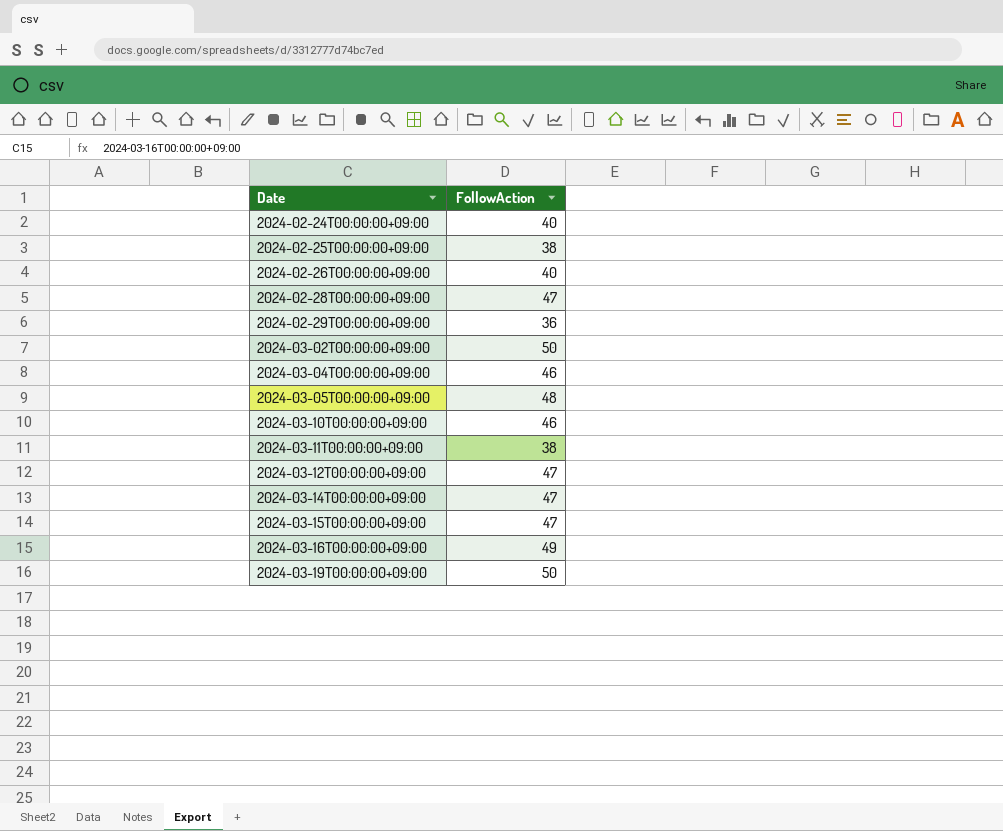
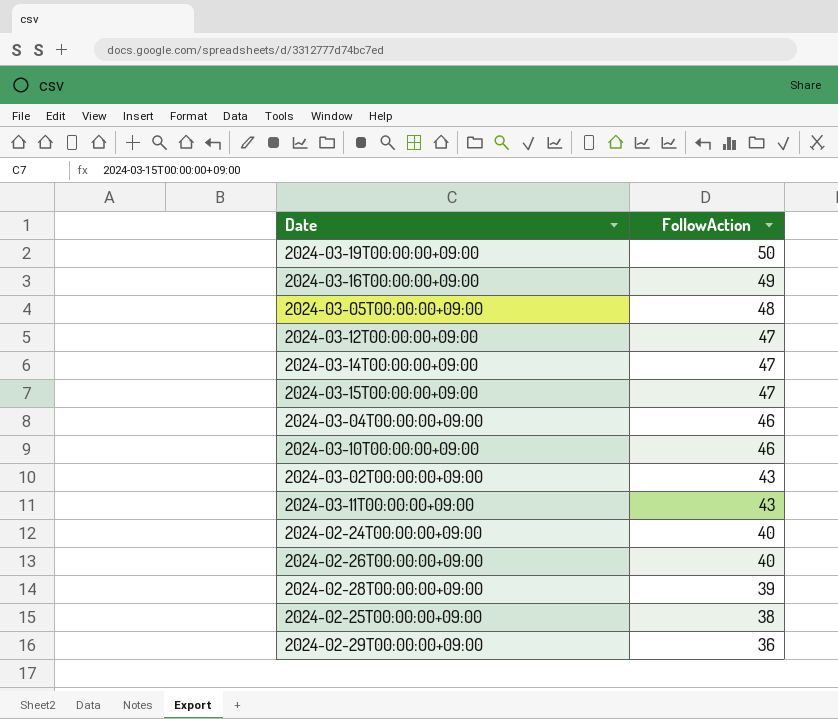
row order: Date ascending -> FollowAction descending
2024-03-02T00:00:00+09:00 | FollowAction: 50 -> 43
2024-03-11T00:00:00+09:00 | FollowAction: 38 -> 43
2024-02-28T00:00:00+09:00 | FollowAction: 47 -> 39

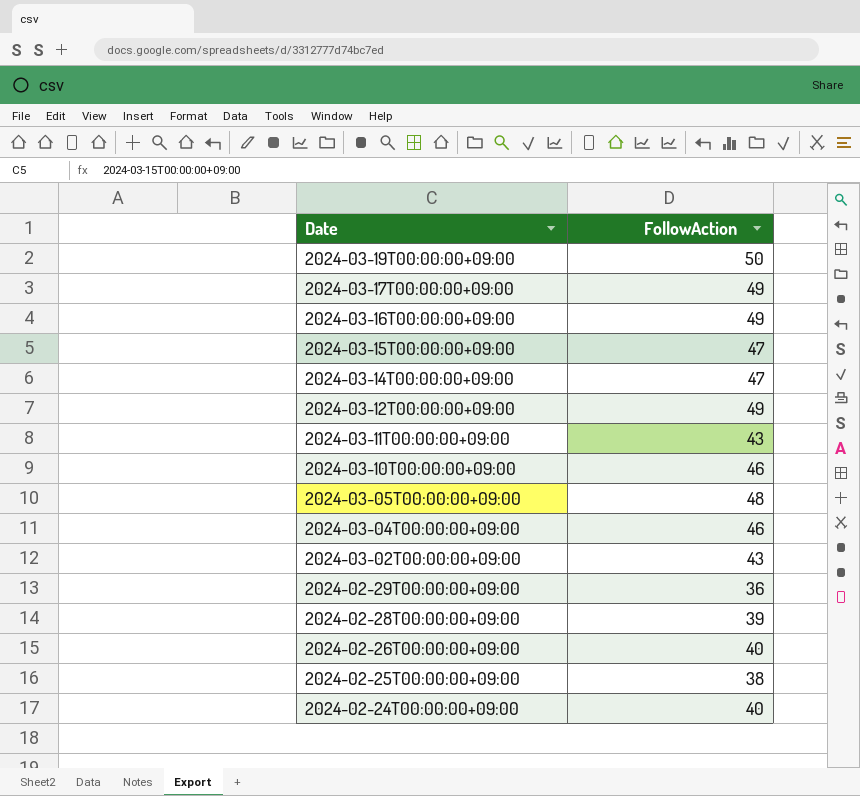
row order: FollowAction descending -> Date descending
row 2024-03-17T00:00:00+09:00: none -> 49
2024-03-12T00:00:00+09:00 | FollowAction: 47 -> 49

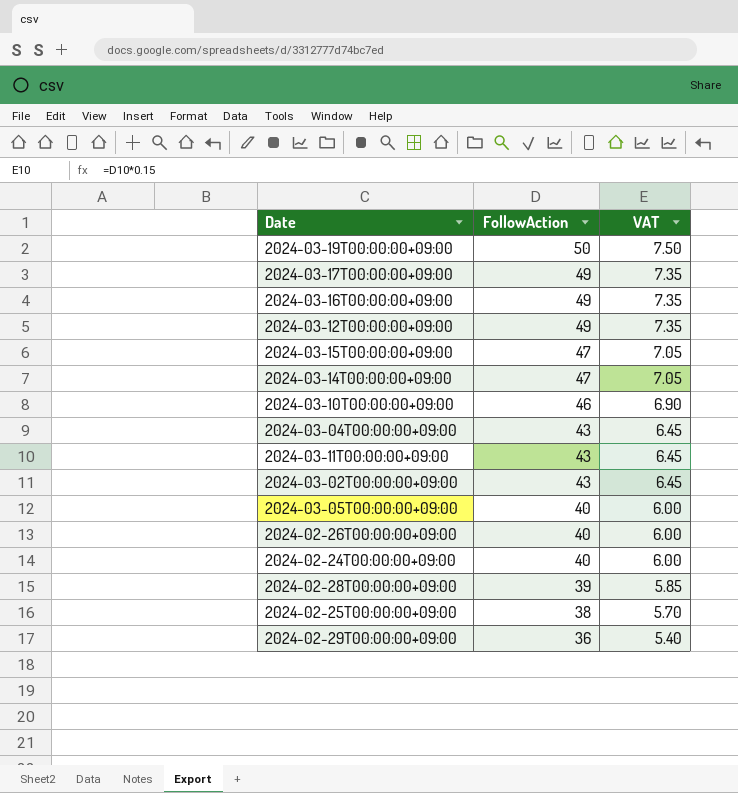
row order: Date descending -> FollowAction descending
column VAT | formula: none -> [FollowAction] * 0.15
2024-03-04T00:00:00+09:00 | FollowAction: 46 -> 43
2024-03-05T00:00:00+09:00 | FollowAction: 48 -> 40

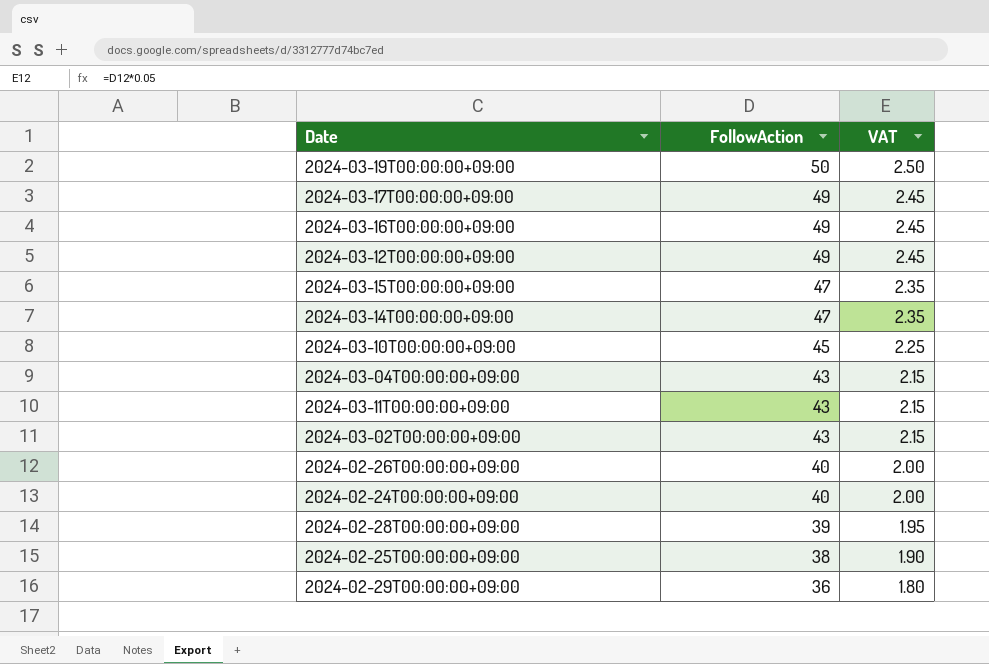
column VAT | formula: [FollowAction] * 0.15 -> [FollowAction] * 0.05
row 2024-03-05T00:00:00+09:00: 40 | 6.00 -> none
2024-03-10T00:00:00+09:00 | FollowAction: 46 -> 45

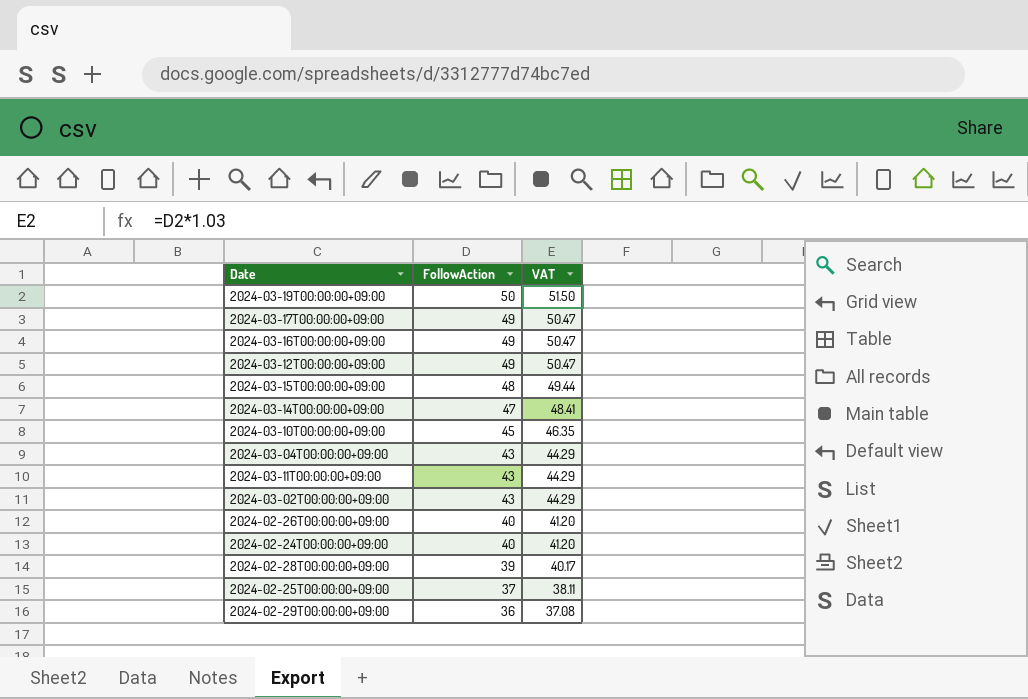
column VAT | formula: [FollowAction] * 0.05 -> [FollowAction] * 1.03
2024-03-15T00:00:00+09:00 | FollowAction: 47 -> 48
2024-02-25T00:00:00+09:00 | FollowAction: 38 -> 37

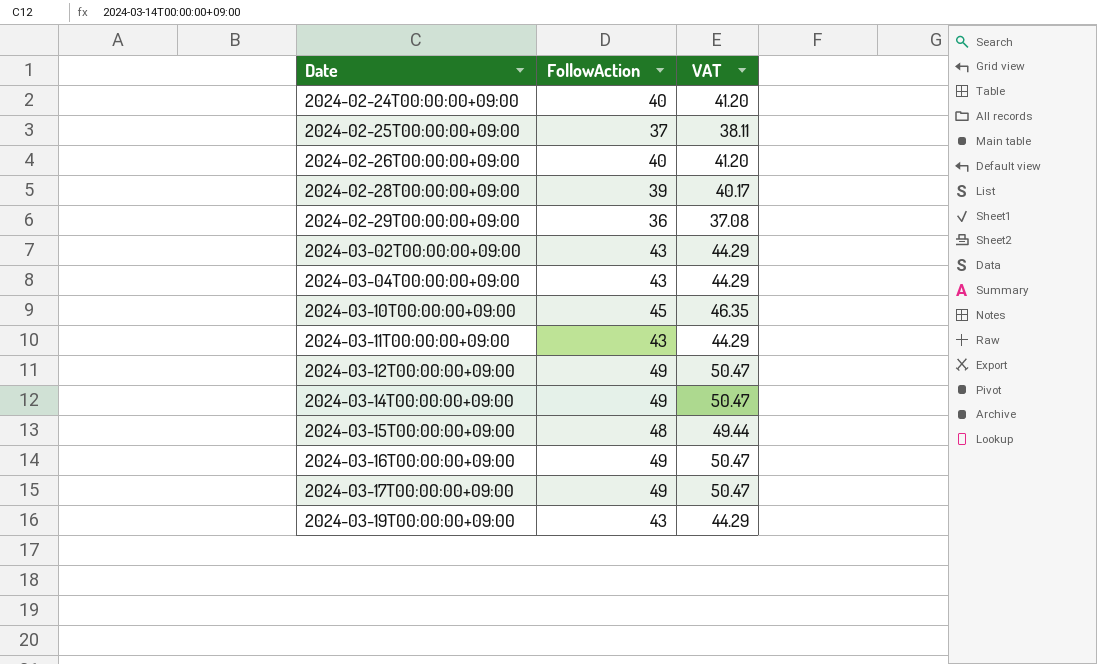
row order: FollowAction descending -> Date ascending
2024-03-14T00:00:00+09:00 | FollowAction: 47 -> 49
2024-03-14T00:00:00+09:00 | VAT: 48.41 -> 50.47
2024-03-19T00:00:00+09:00 | FollowAction: 50 -> 43
2024-03-19T00:00:00+09:00 | VAT: 51.50 -> 44.29

